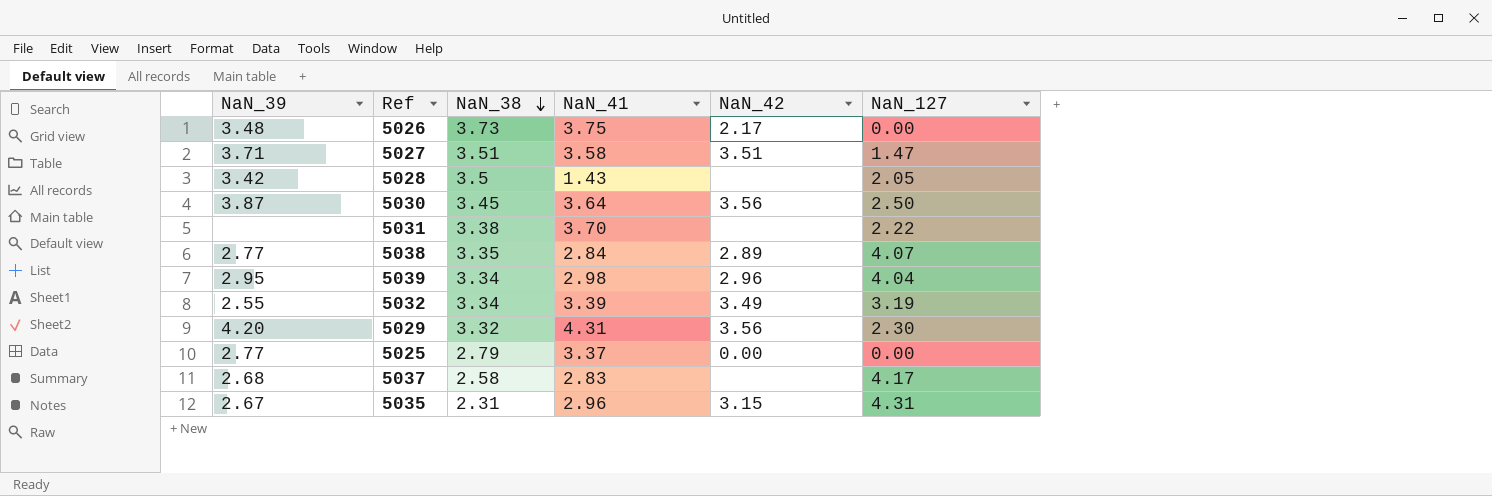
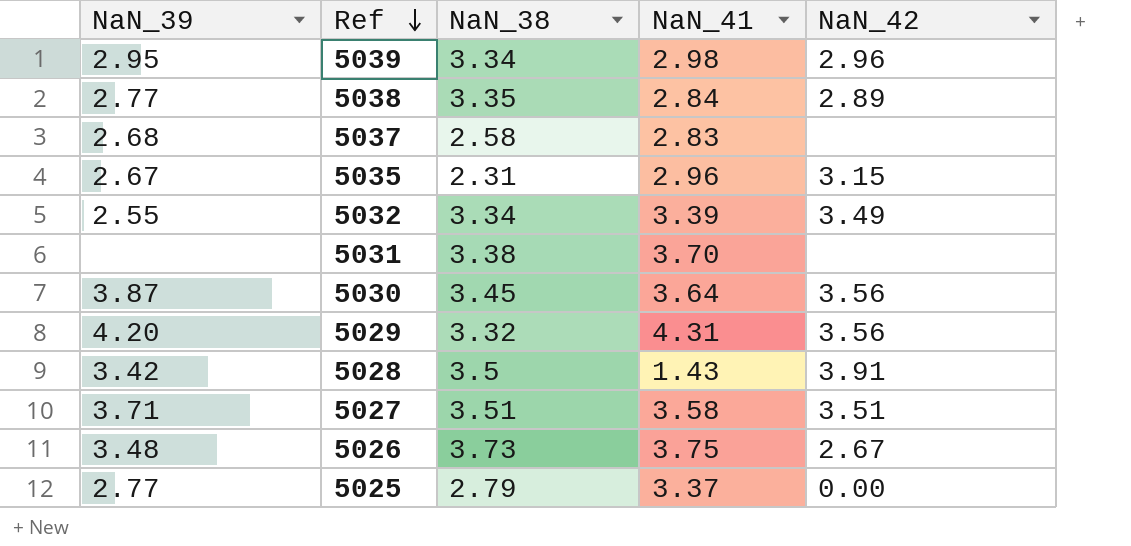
row order: NaN_38 descending -> Ref descending
column NaN_127 | position: 6 -> none
5028 | NaN_42: none -> 3.91
5026 | NaN_42: 2.17 -> 2.67

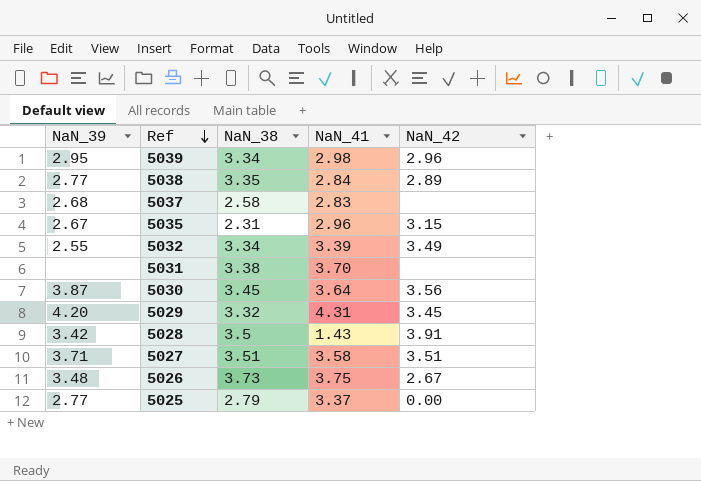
5029 | NaN_42: 3.56 -> 3.45

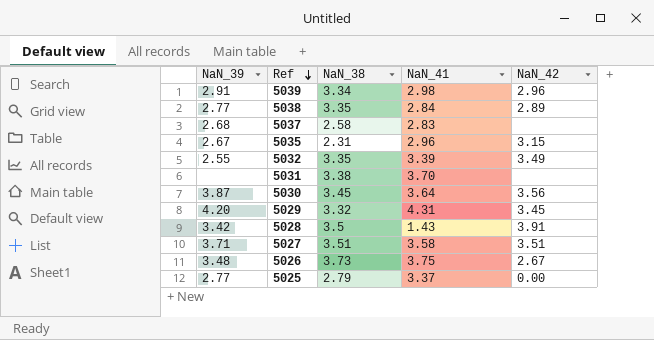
5039 | NaN_39: 2.95 -> 2.91
5032 | NaN_38: 3.34 -> 3.35

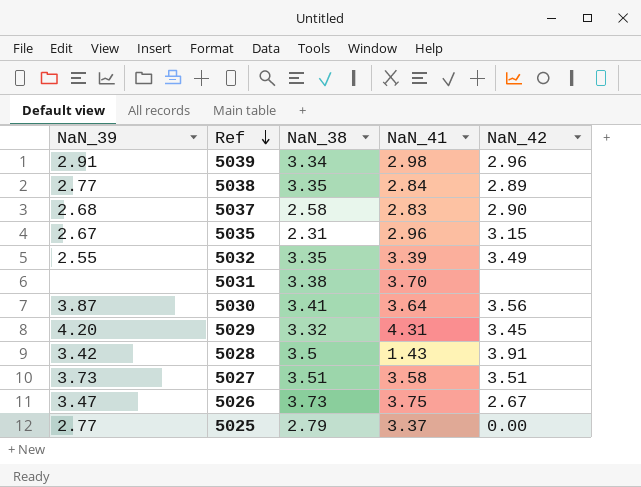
5037 | NaN_42: none -> 2.90
5030 | NaN_38: 3.45 -> 3.41
5027 | NaN_39: 3.71 -> 3.73
5026 | NaN_39: 3.48 -> 3.47

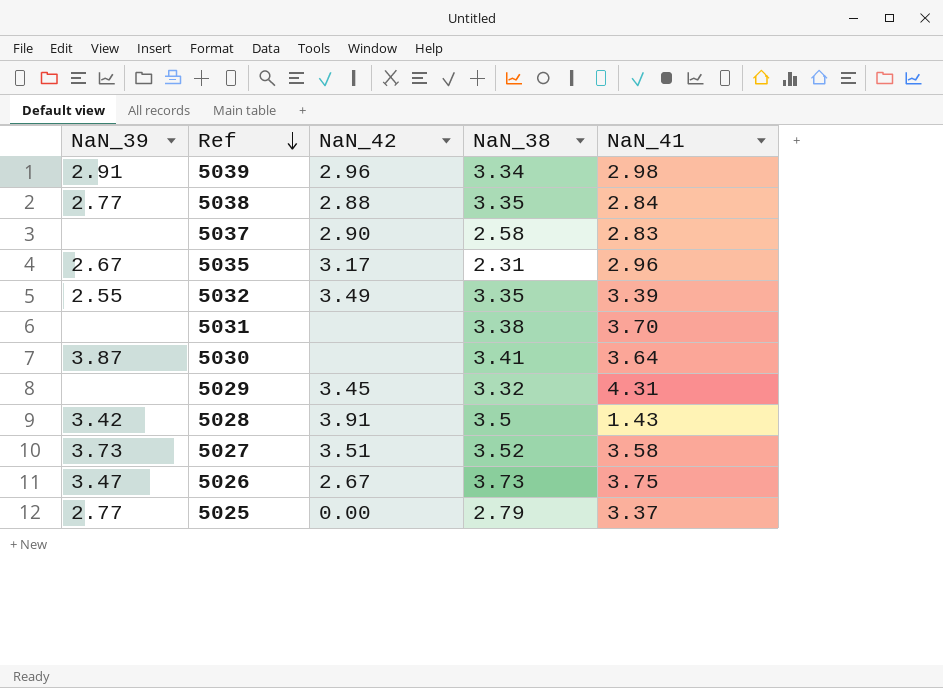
column NaN_42 | position: 5 -> 3
5038 | NaN_42: 2.89 -> 2.88
5037 | NaN_39: 2.68 -> none
5035 | NaN_42: 3.15 -> 3.17
5030 | NaN_42: 3.56 -> none
5029 | NaN_39: 4.20 -> none
5027 | NaN_38: 3.51 -> 3.52

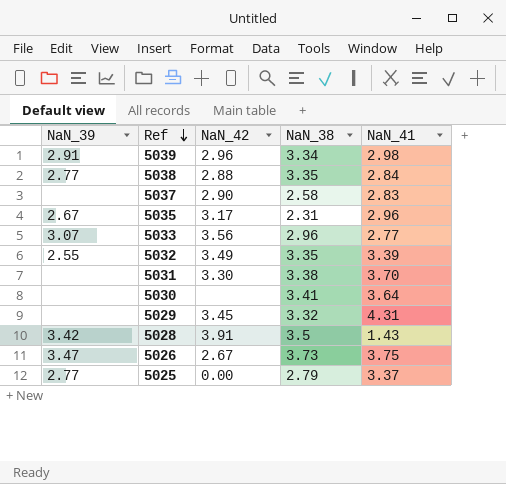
row 5027: 3.73 | 3.51 | 3.52 | 3.58 -> none
row 5033: none -> 3.07 | 3.56 | 2.96 | 2.77
5031 | NaN_42: none -> 3.30
5030 | NaN_39: 3.87 -> none

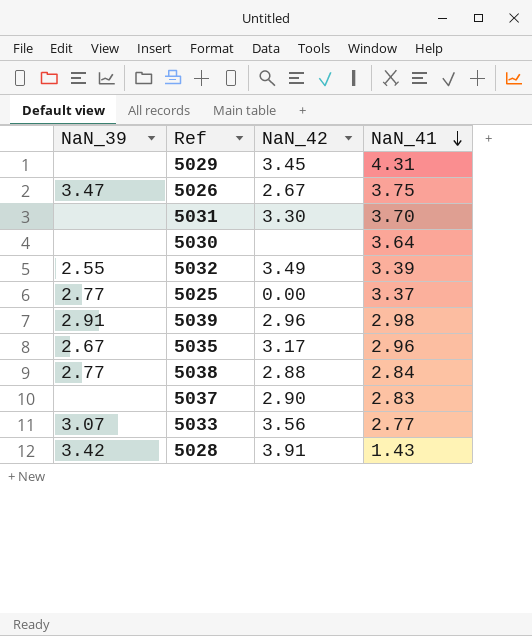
row order: Ref descending -> NaN_41 descending
column NaN_38 | position: 4 -> none

